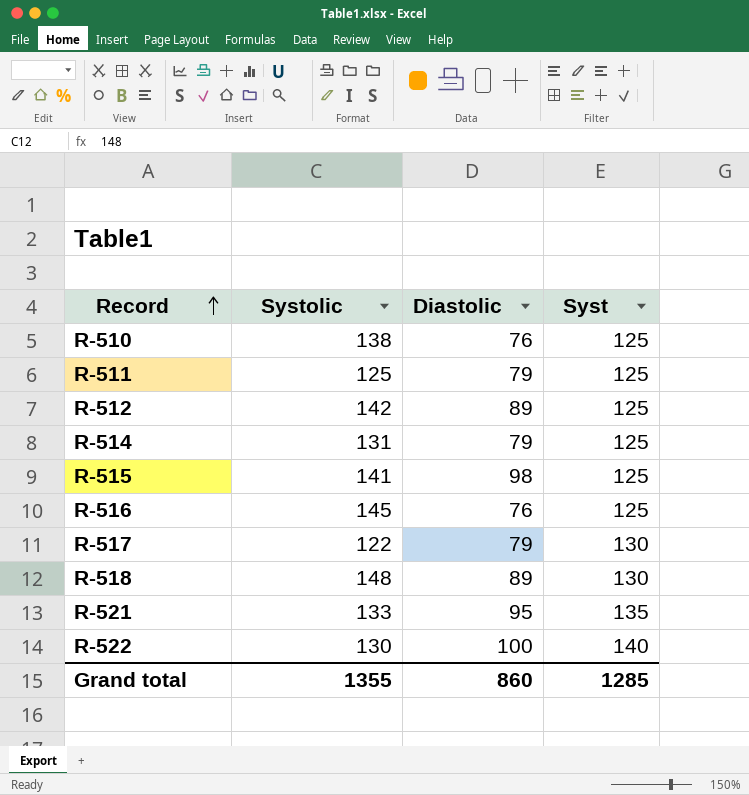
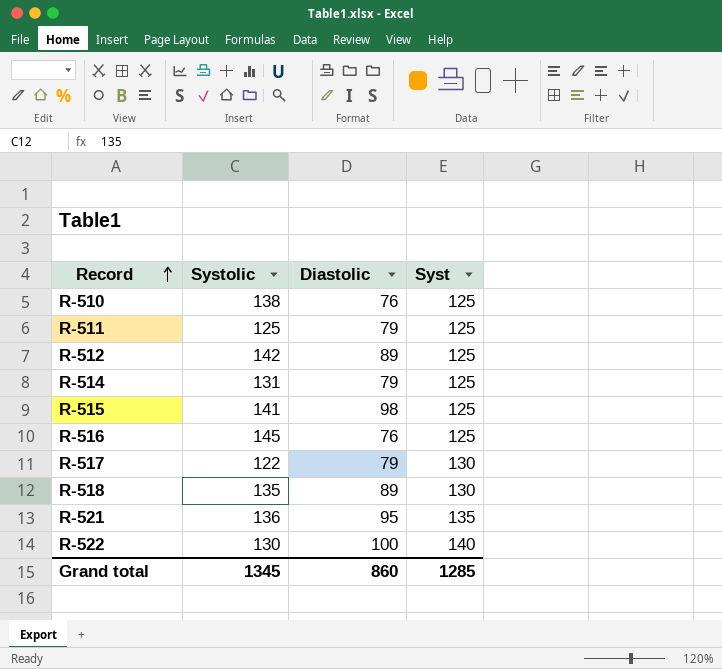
R-518 | Systolic: 148 -> 135
R-521 | Systolic: 133 -> 136
Grand total | Systolic: 1355 -> 1345

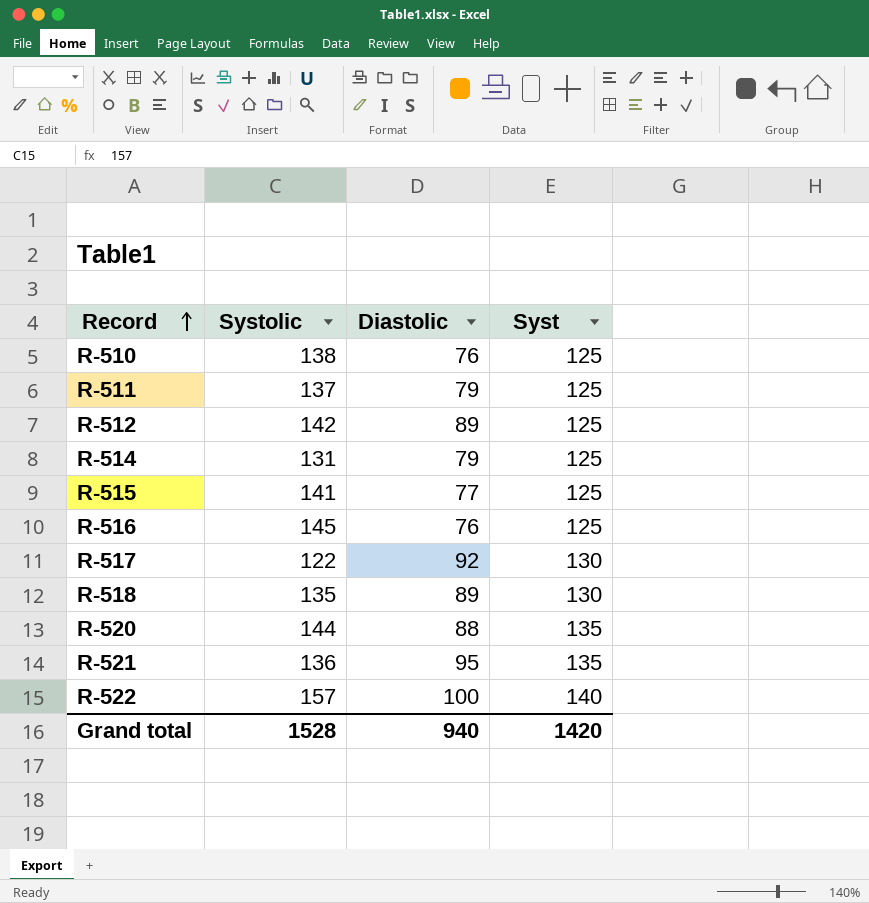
R-511 | Systolic: 125 -> 137
R-515 | Diastolic: 98 -> 77
R-517 | Diastolic: 79 -> 92
row R-520: none -> 144 | 88 | 135
R-522 | Systolic: 130 -> 157
Grand total | Systolic: 1345 -> 1528
Grand total | Diastolic: 860 -> 940
Grand total | Syst: 1285 -> 1420

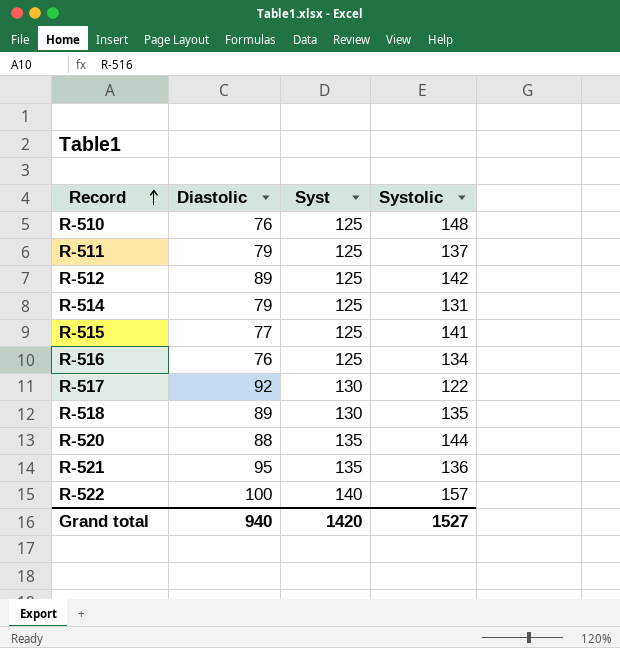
column Systolic | position: 2 -> 4
R-510 | Systolic: 138 -> 148
R-516 | Systolic: 145 -> 134
Grand total | Systolic: 1528 -> 1527

